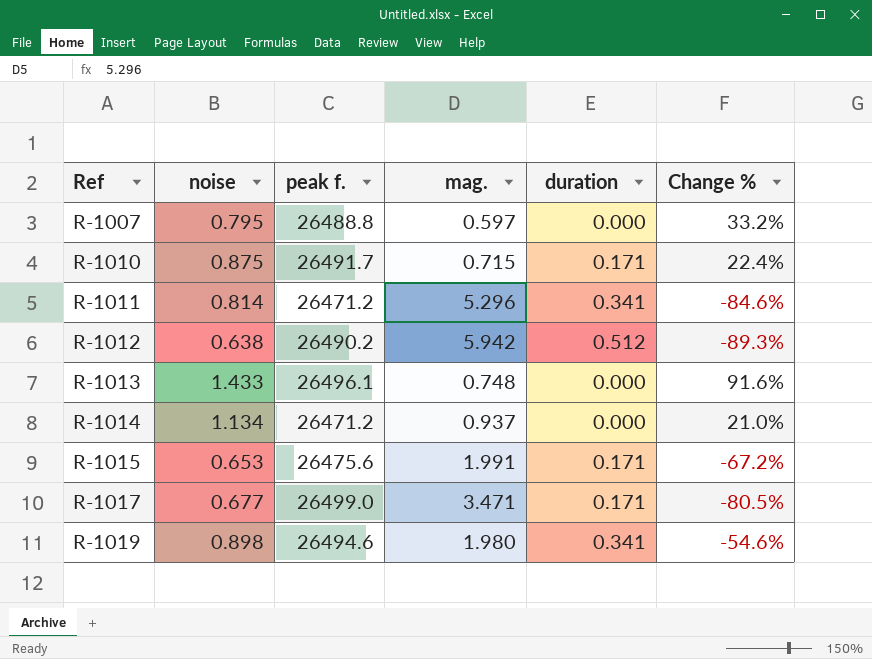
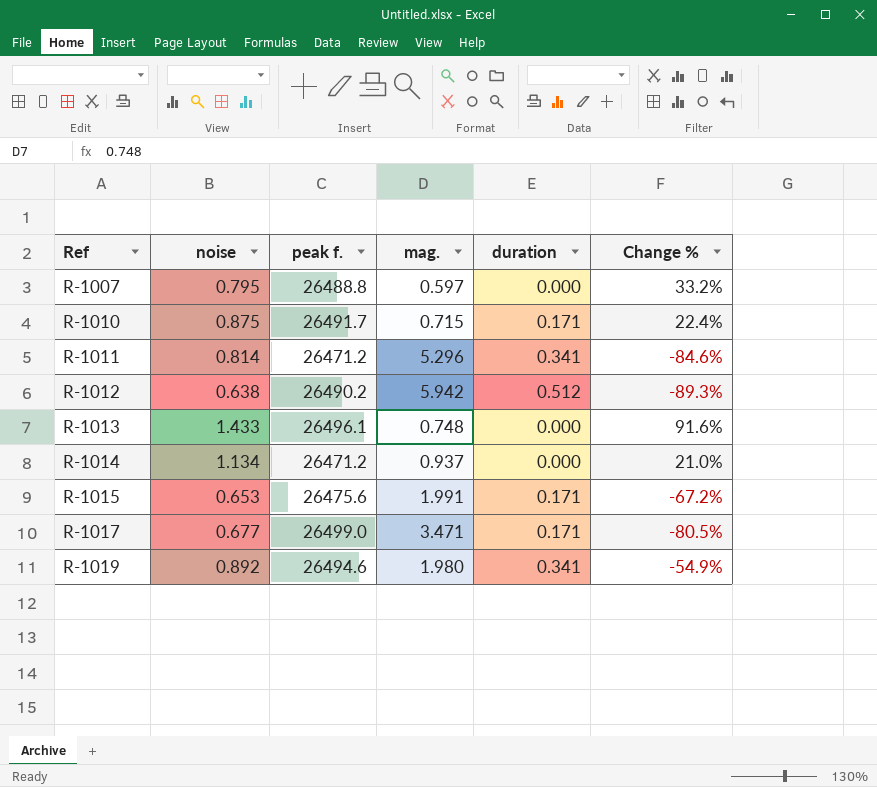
R-1019 | noise: 0.898 -> 0.892
R-1019 | Change %: -54.6% -> -54.9%

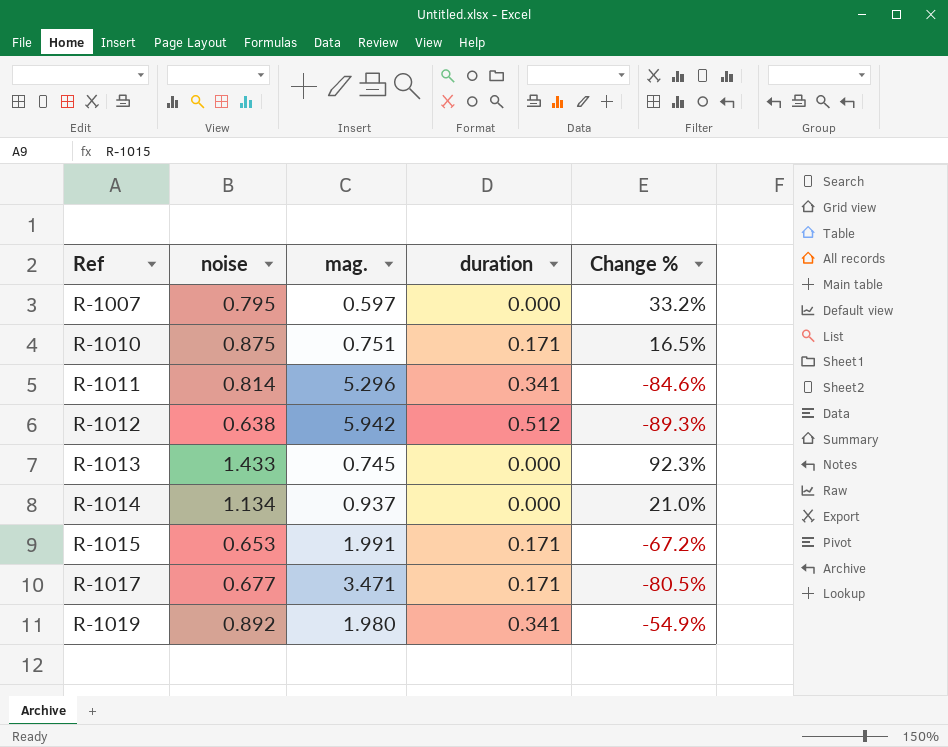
column peak f. | position: 3 -> none
R-1010 | mag.: 0.715 -> 0.751
R-1010 | Change %: 22.4% -> 16.5%
R-1013 | mag.: 0.748 -> 0.745
R-1013 | Change %: 91.6% -> 92.3%

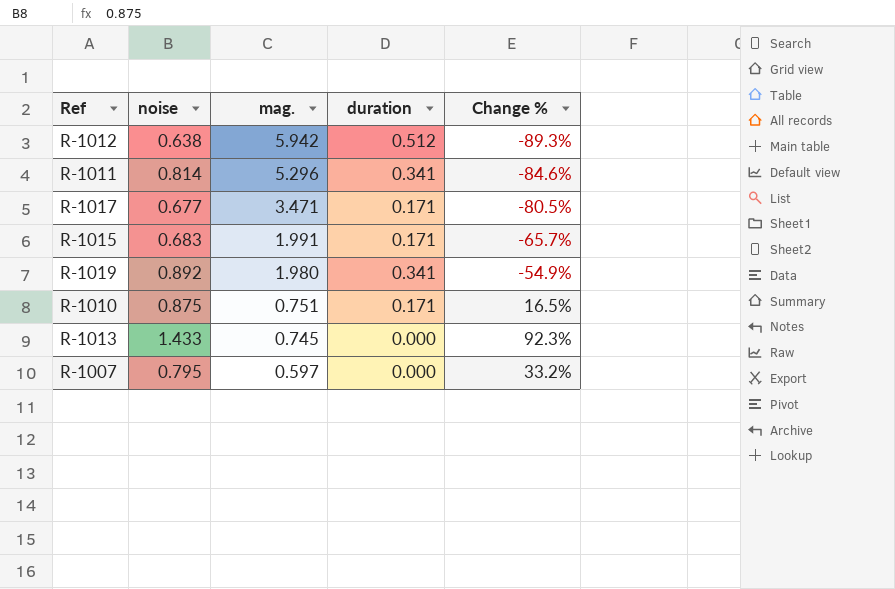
row order: Ref ascending -> mag. descending
row R-1014: 1.134 | 0.937 | 0.000 | 21.0% -> none
R-1015 | noise: 0.653 -> 0.683
R-1015 | Change %: -67.2% -> -65.7%

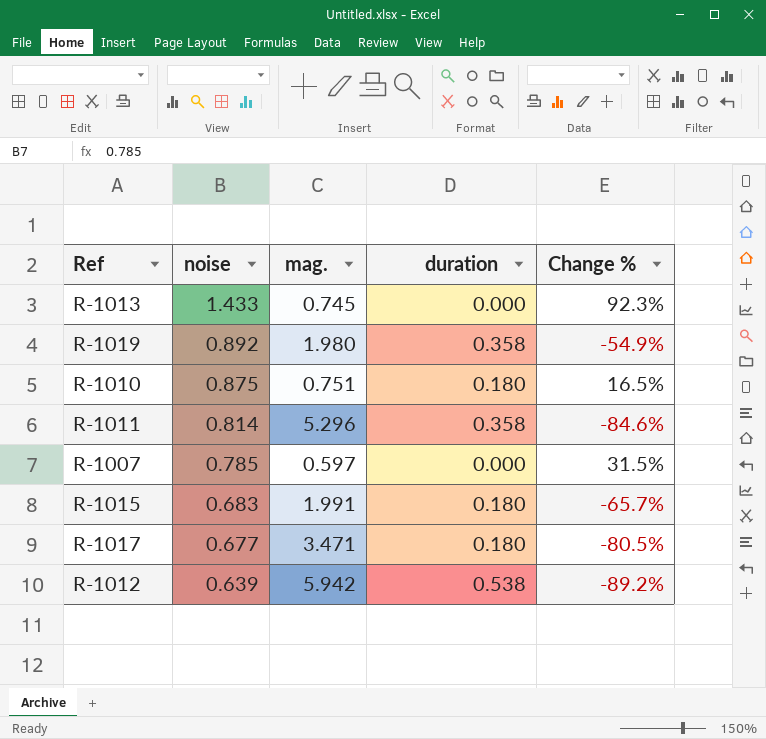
row order: mag. descending -> noise descending
R-1019 | duration: 0.341 -> 0.358
R-1010 | duration: 0.171 -> 0.180
R-1011 | duration: 0.341 -> 0.358
R-1007 | noise: 0.795 -> 0.785
R-1007 | Change %: 33.2% -> 31.5%
R-1015 | duration: 0.171 -> 0.180
R-1017 | duration: 0.171 -> 0.180
R-1012 | noise: 0.638 -> 0.639
R-1012 | duration: 0.512 -> 0.538
R-1012 | Change %: -89.3% -> -89.2%

